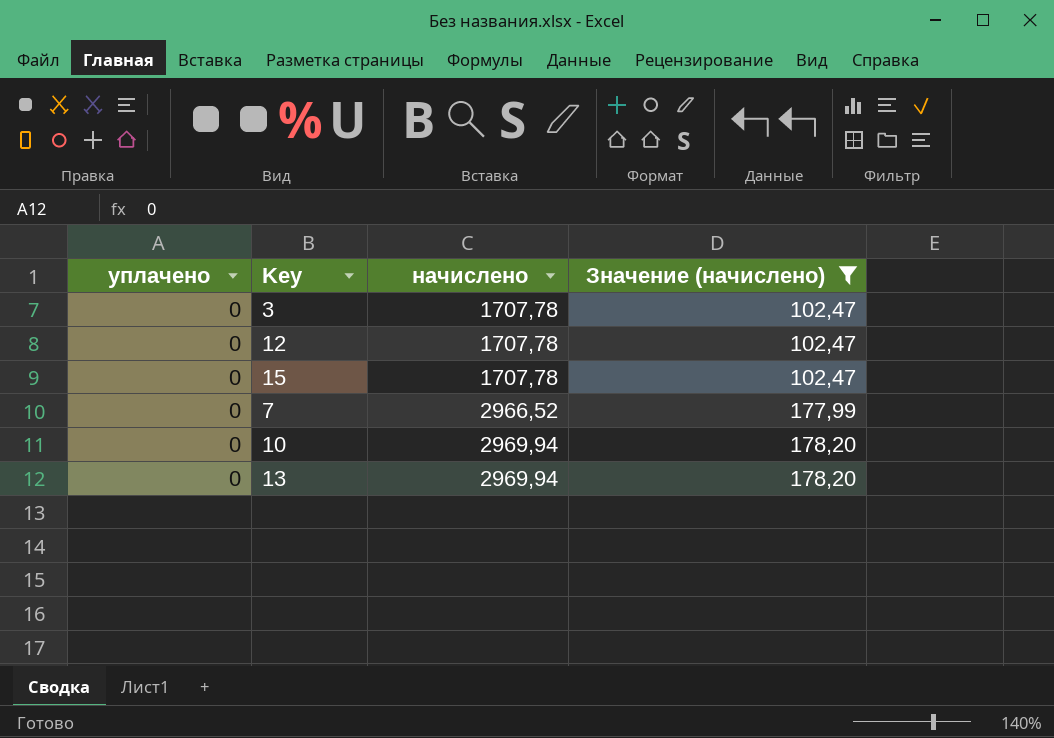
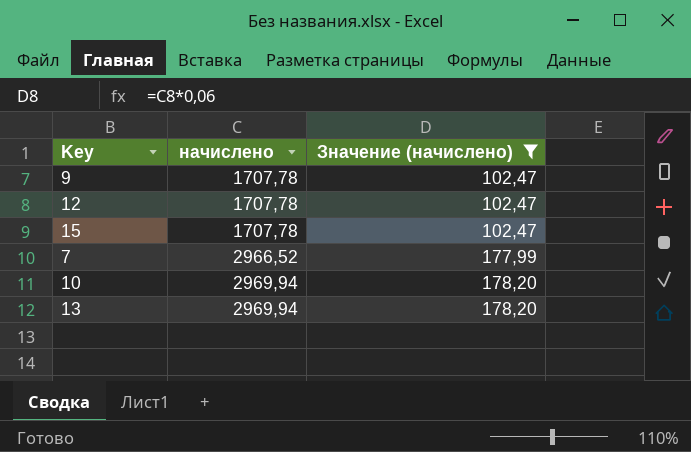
column уплачено | position: 1 -> none
row 3: 0 | 1707,78 | 102,47 -> none
row 9: none -> 1707,78 | 102,47

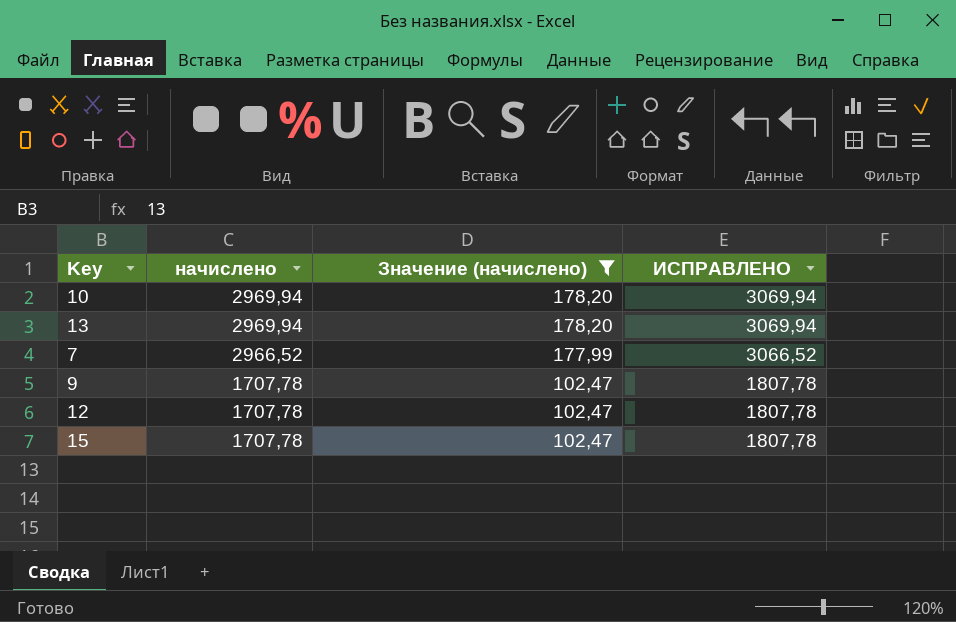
row order: начислено ascending -> начислено descending
column ИСПРАВЛЕНО | formula: none -> [начислено] + 100

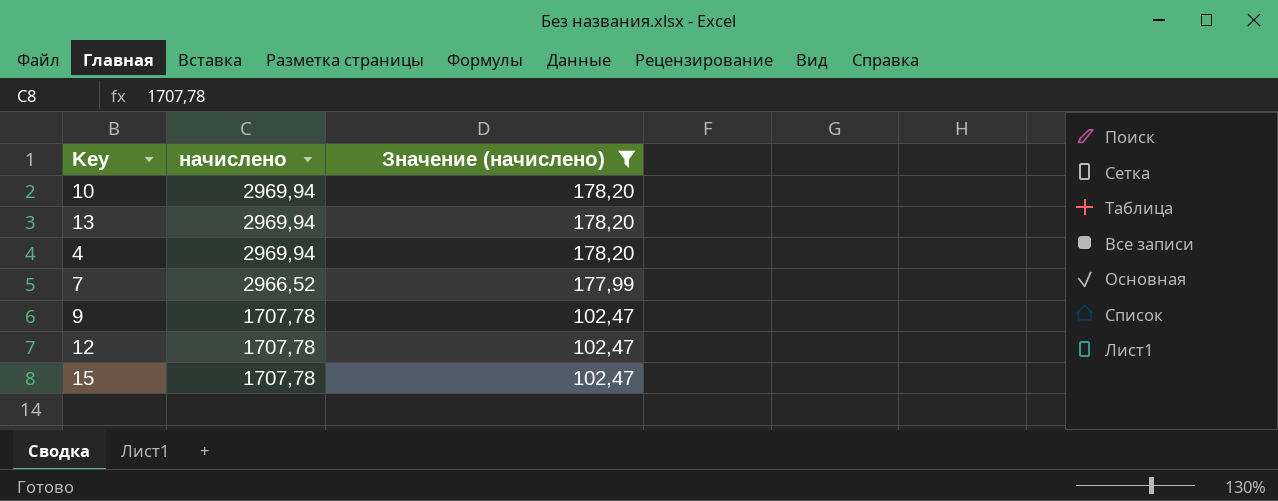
column ИСПРАВЛЕНО | formula: [начислено] + 100 -> none
row 4: none -> 2969,94 | 178,20

